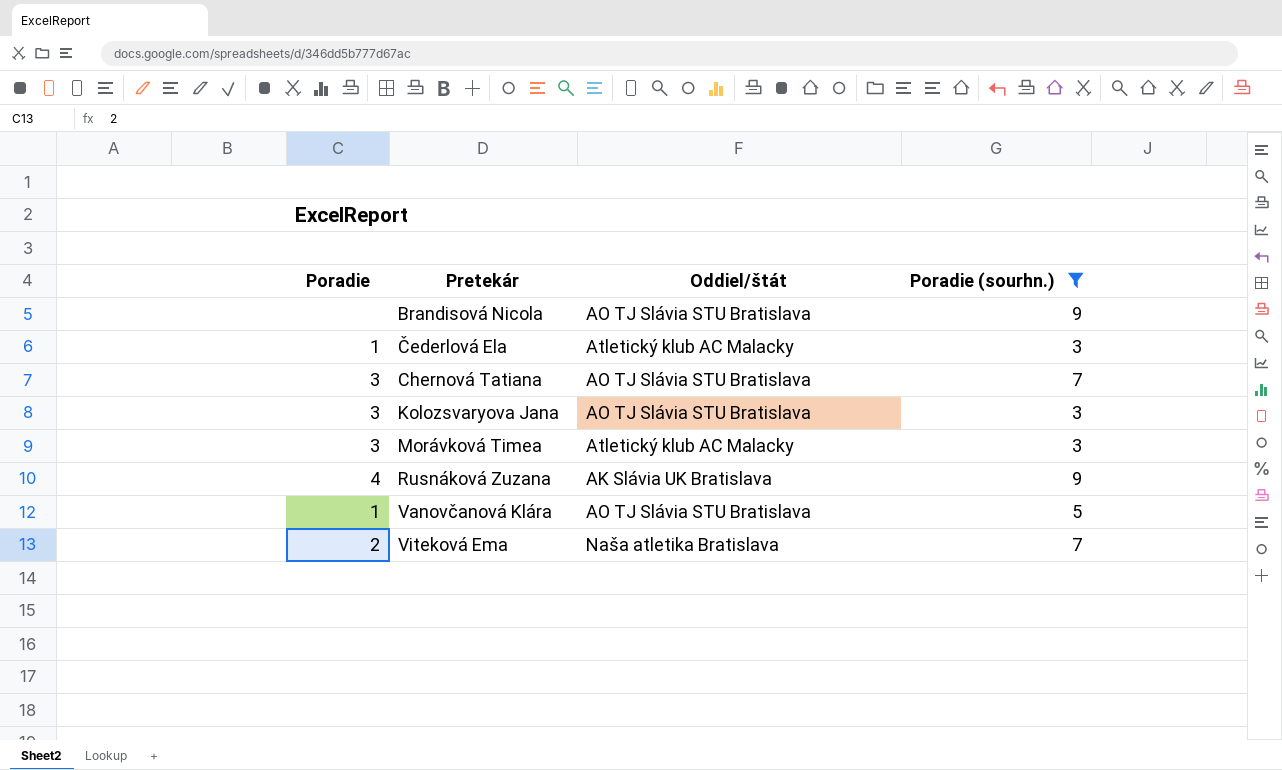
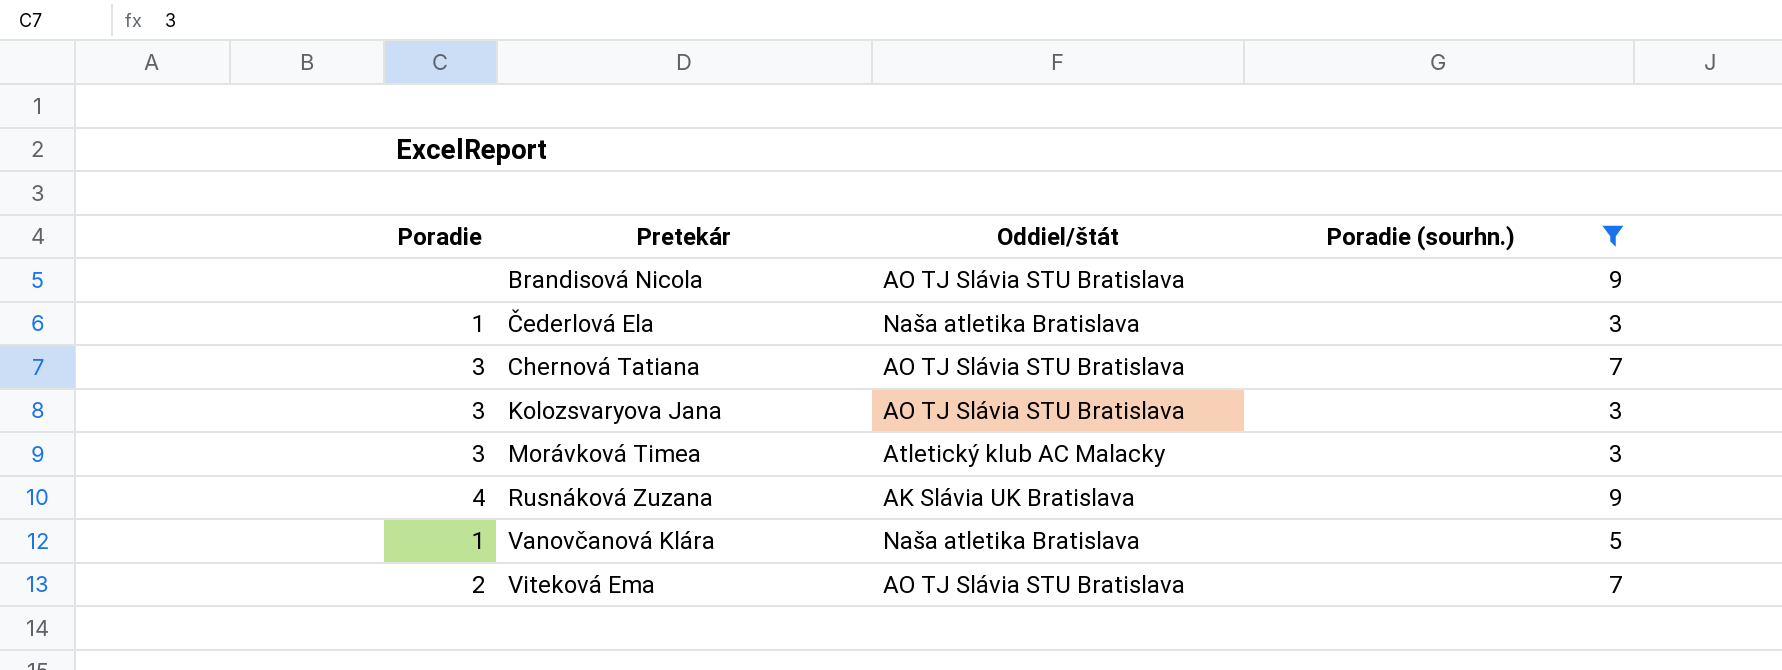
Čederlová Ela | Oddiel/štát: Atletický klub AC Malacky -> Naša atletika Bratislava
Vanovčanová Klára | Oddiel/štát: AO TJ Slávia STU Bratislava -> Naša atletika Bratislava
Viteková Ema | Oddiel/štát: Naša atletika Bratislava -> AO TJ Slávia STU Bratislava

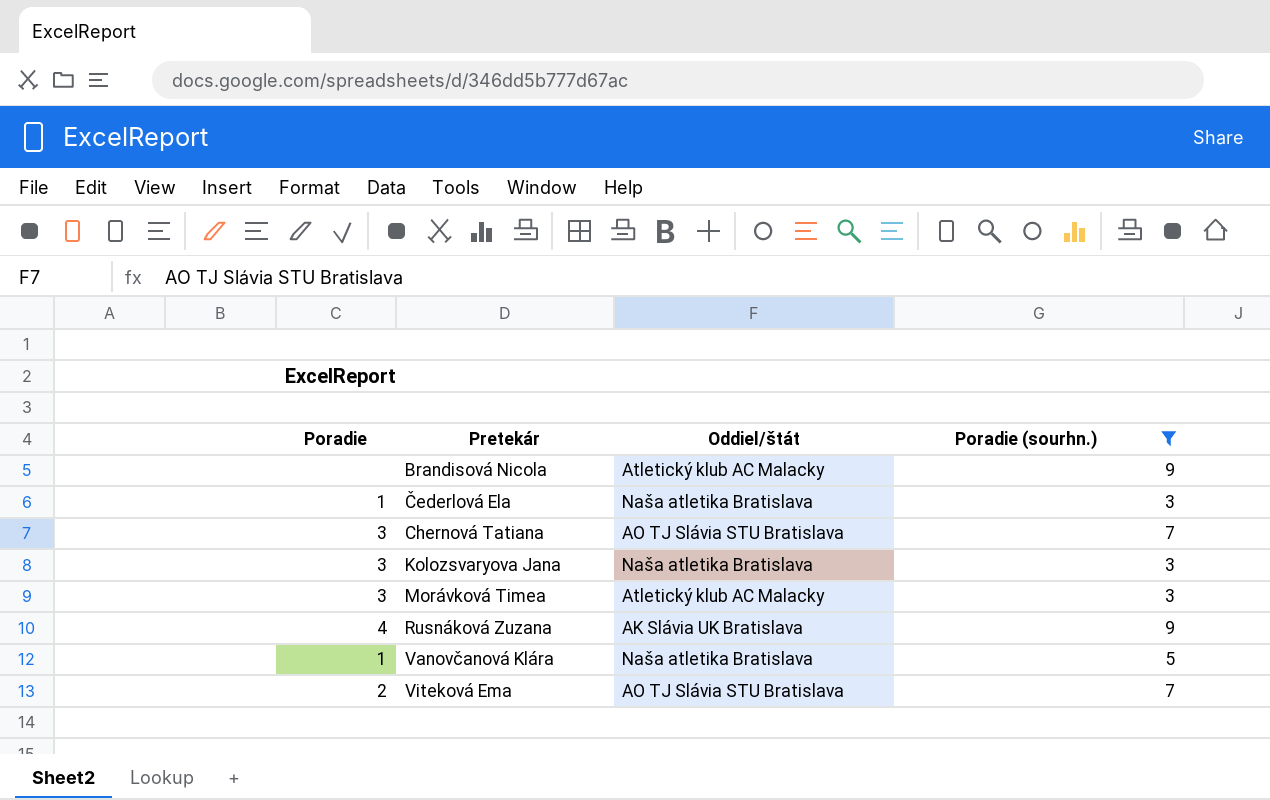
Brandisová Nicola | Oddiel/štát: AO TJ Slávia STU Bratislava -> Atletický klub AC Malacky
Kolozsvaryova Jana | Oddiel/štát: AO TJ Slávia STU Bratislava -> Naša atletika Bratislava

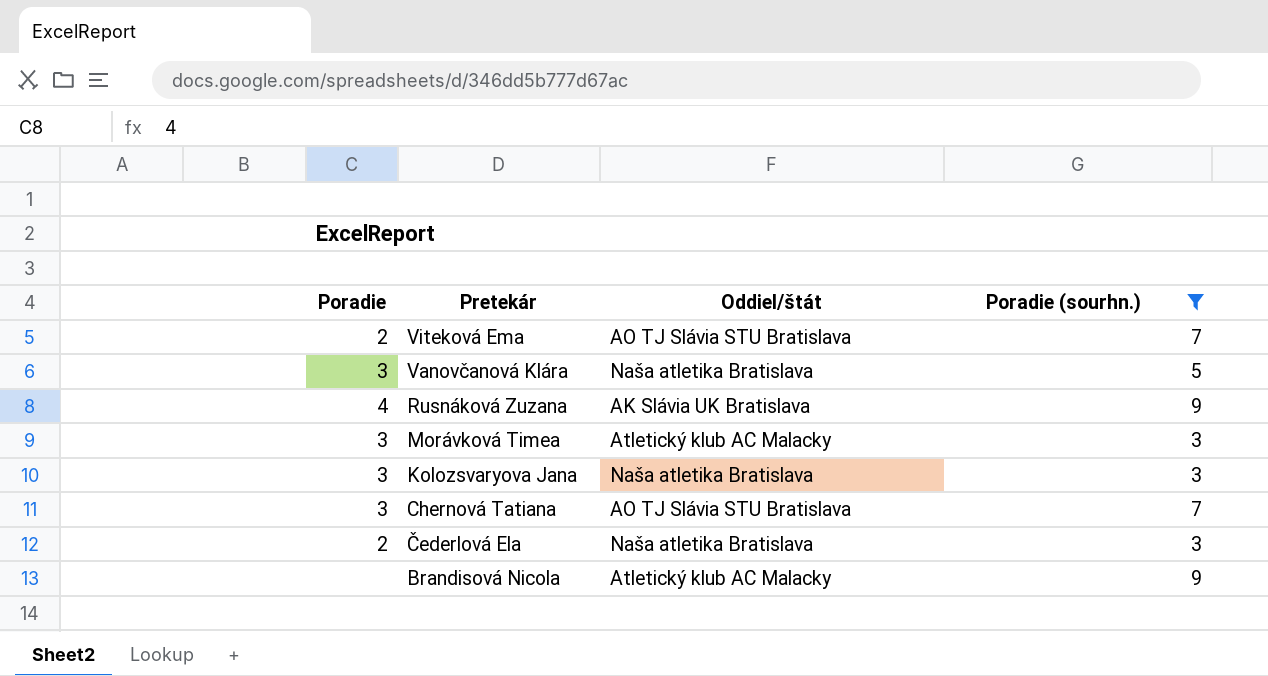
row order: Pretekár ascending -> Pretekár descending
Vanovčanová Klára | Poradie: 1 -> 3
Čederlová Ela | Poradie: 1 -> 2

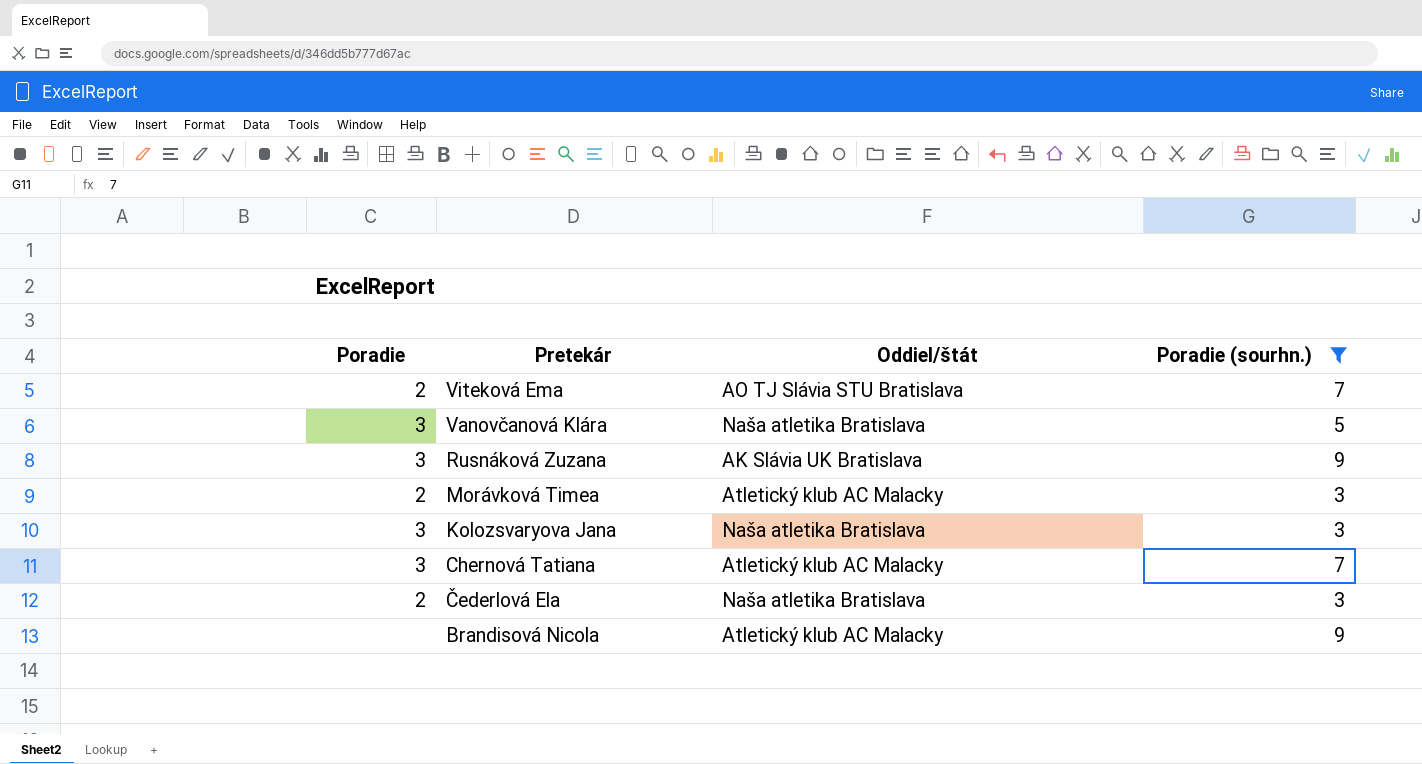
Rusnáková Zuzana | Poradie: 4 -> 3
Morávková Timea | Poradie: 3 -> 2
Chernová Tatiana | Oddiel/štát: AO TJ Slávia STU Bratislava -> Atletický klub AC Malacky

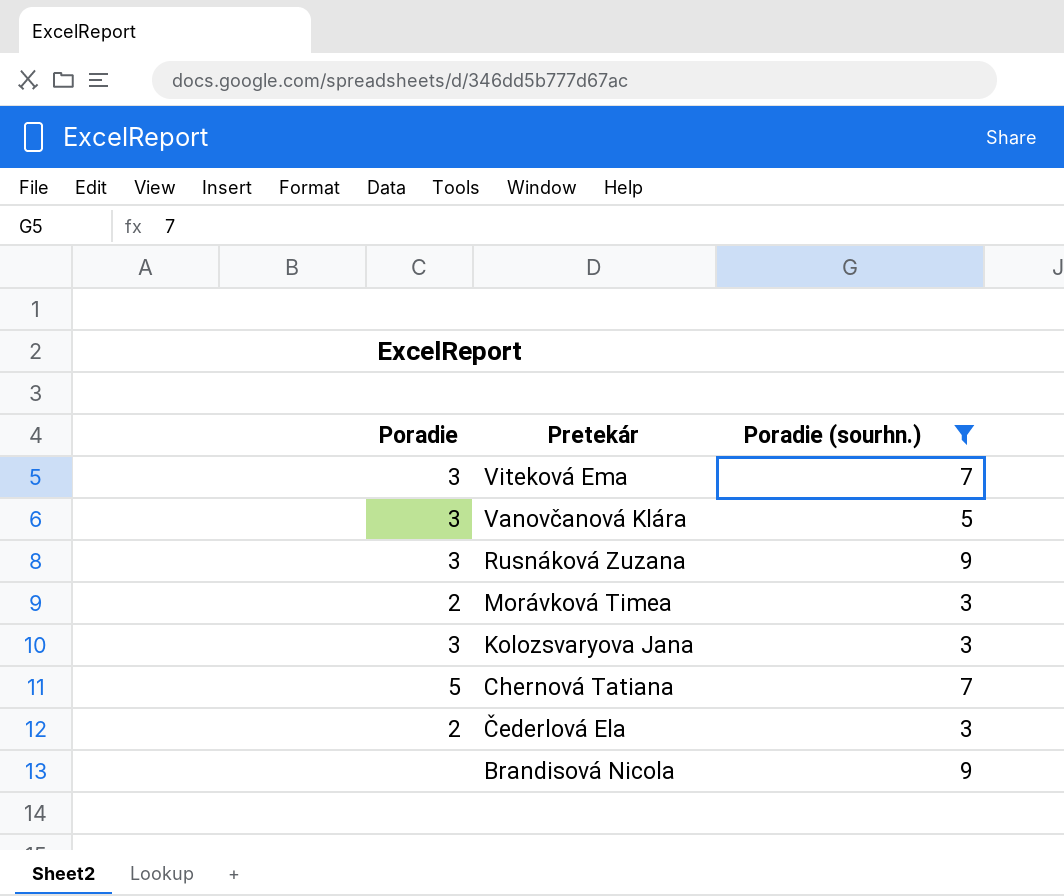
column Oddiel/štát | position: 3 -> none
Viteková Ema | Poradie: 2 -> 3
Chernová Tatiana | Poradie: 3 -> 5

